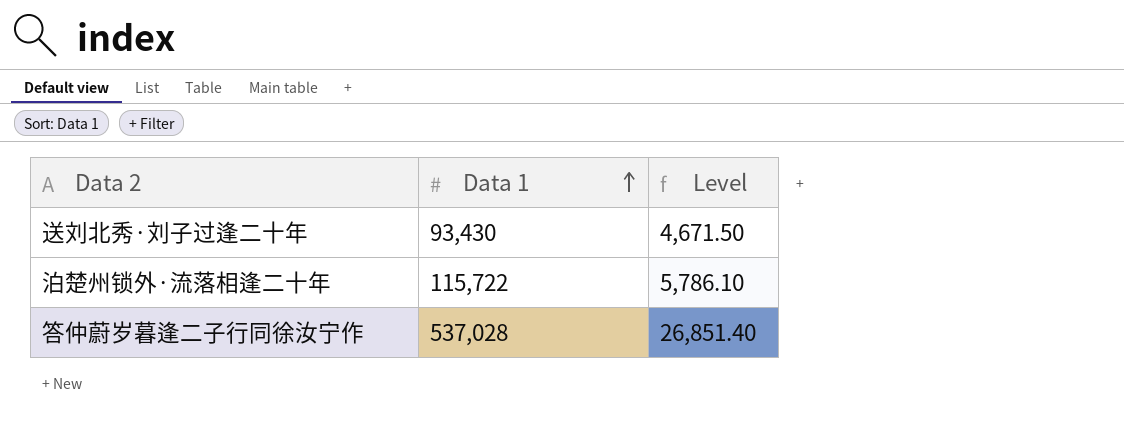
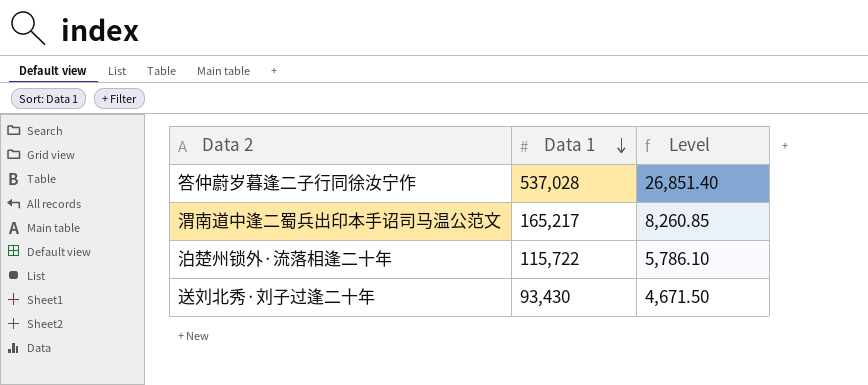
row order: Data 1 ascending -> Data 1 descending
row 渭南道中逢二蜀兵出印本手诏司马温公范文: none -> 165,217 | 8,260.85

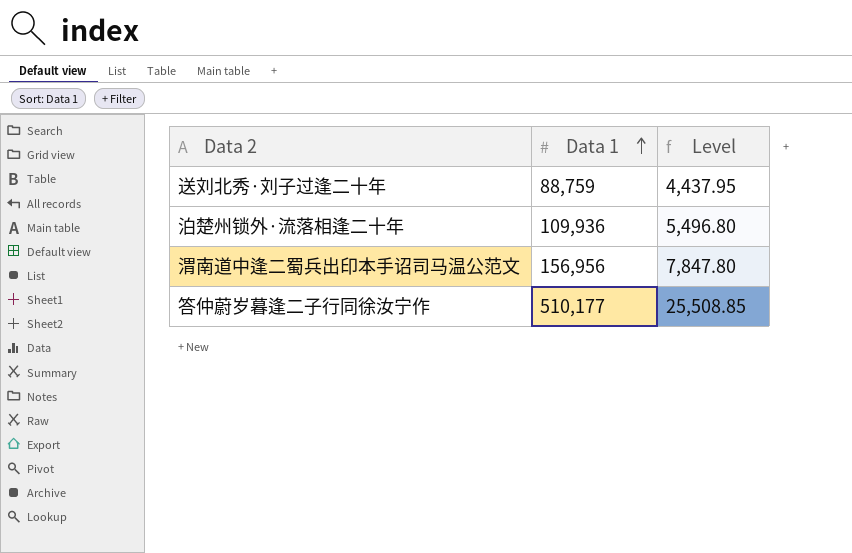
row order: Data 1 descending -> Data 1 ascending
送刘北秀·刘子过逢二十年 | Data 1: 93,430 -> 88,759
送刘北秀·刘子过逢二十年 | Level: 4,671.50 -> 4,437.95
泊楚州锁外·流落相逢二十年 | Data 1: 115,722 -> 109,936
泊楚州锁外·流落相逢二十年 | Level: 5,786.10 -> 5,496.80
渭南道中逢二蜀兵出印本手诏司马温公范文 | Data 1: 165,217 -> 156,956
渭南道中逢二蜀兵出印本手诏司马温公范文 | Level: 8,260.85 -> 7,847.80
答仲蔚岁暮逢二子行同徐汝宁作 | Data 1: 537,028 -> 510,177
答仲蔚岁暮逢二子行同徐汝宁作 | Level: 26,851.40 -> 25,508.85

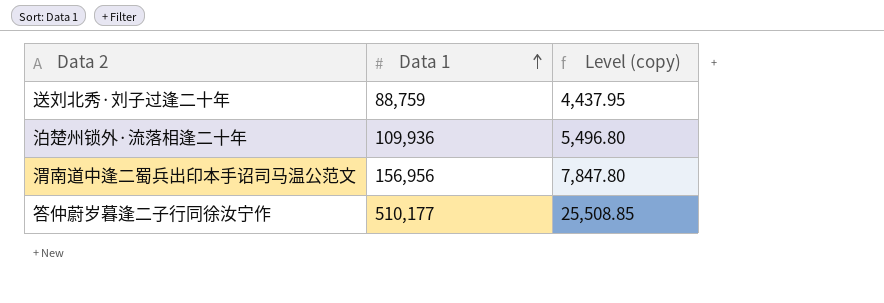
column name: Level -> Level (copy)

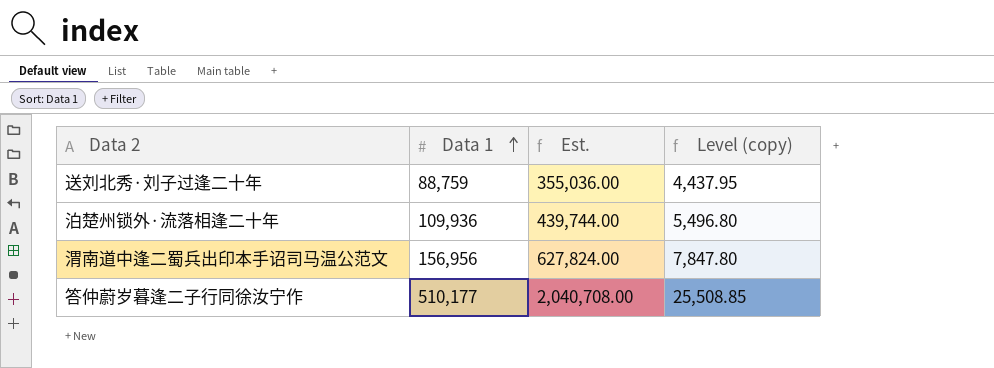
column Est. | formula: none -> [Data 1] * 4

